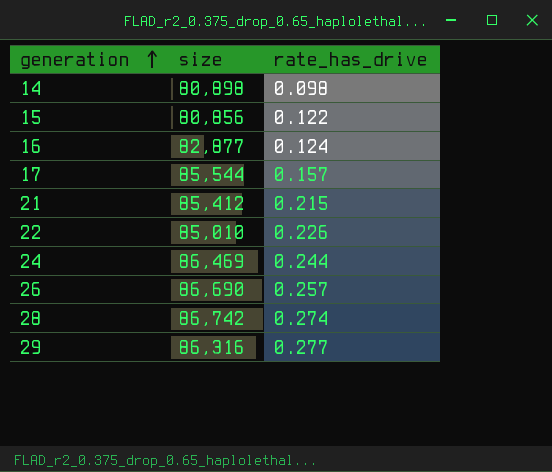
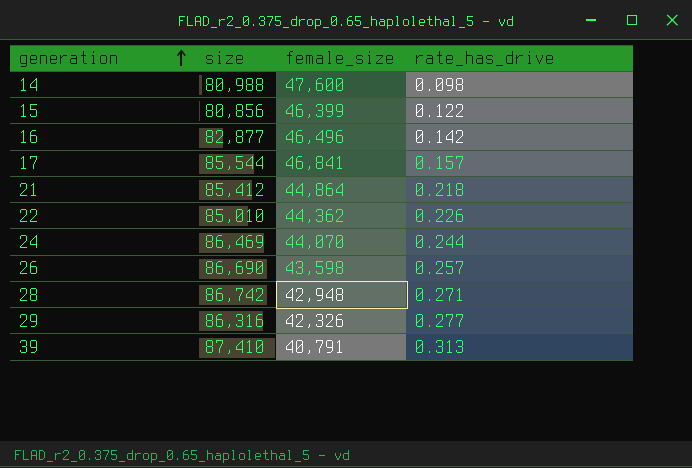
column female_size | position: none -> 3
14 | size: 80,898 -> 80,988
16 | rate_has_drive: 0.124 -> 0.142
21 | rate_has_drive: 0.215 -> 0.218
28 | rate_has_drive: 0.274 -> 0.271
row 39: none -> 87,410 | 40,791 | 0.313

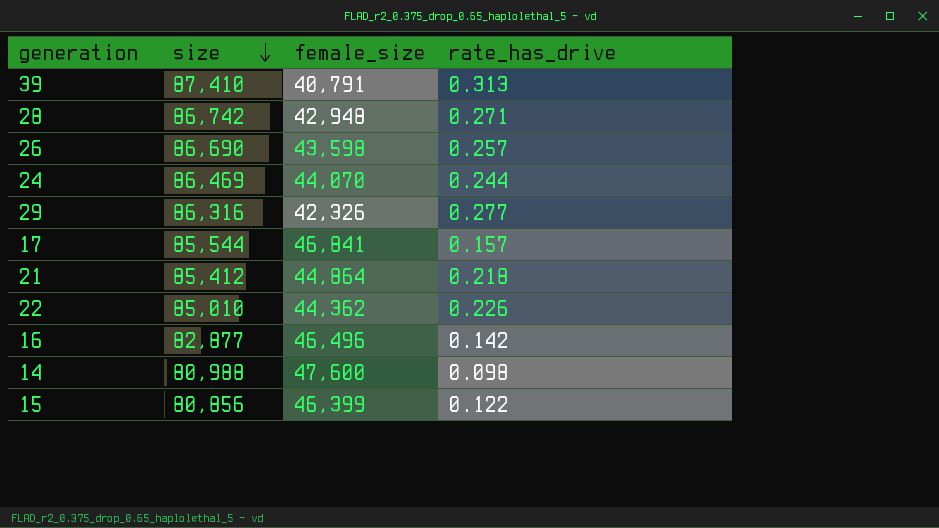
row order: generation ascending -> size descending

